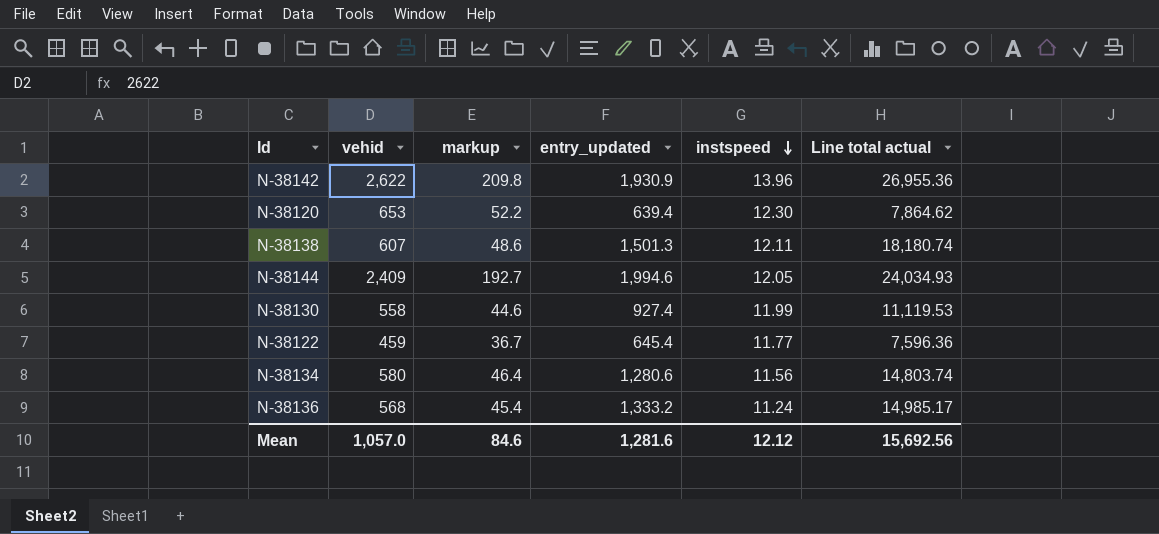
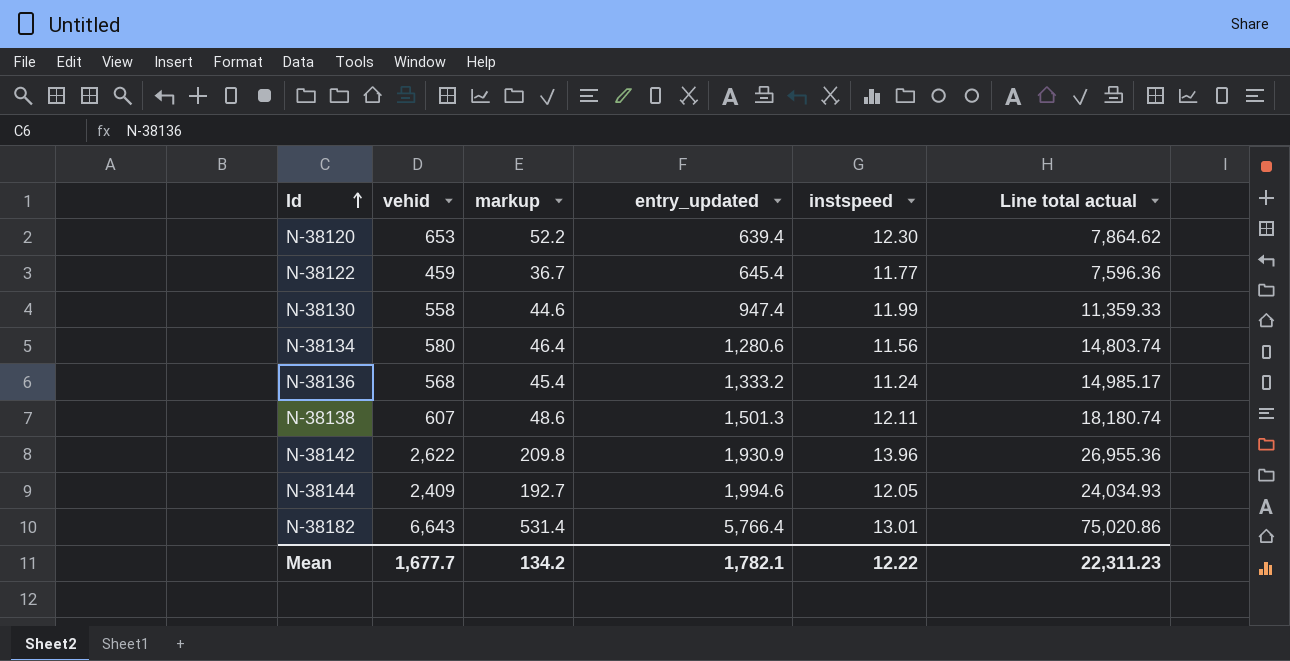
row order: instspeed descending -> Id ascending
N-38130 | entry_updated: 927.4 -> 947.4
N-38130 | Line total actual: 11,119.53 -> 11,359.33
row N-38182: none -> 6,643 | 531.4 | 5,766.4 | 13.01 | 75,020.86
Mean | vehid: 1,057.0 -> 1,677.7
Mean | markup: 84.6 -> 134.2
Mean | entry_updated: 1,281.6 -> 1,782.1
Mean | instspeed: 12.12 -> 12.22
Mean | Line total actual: 15,692.56 -> 22,311.23

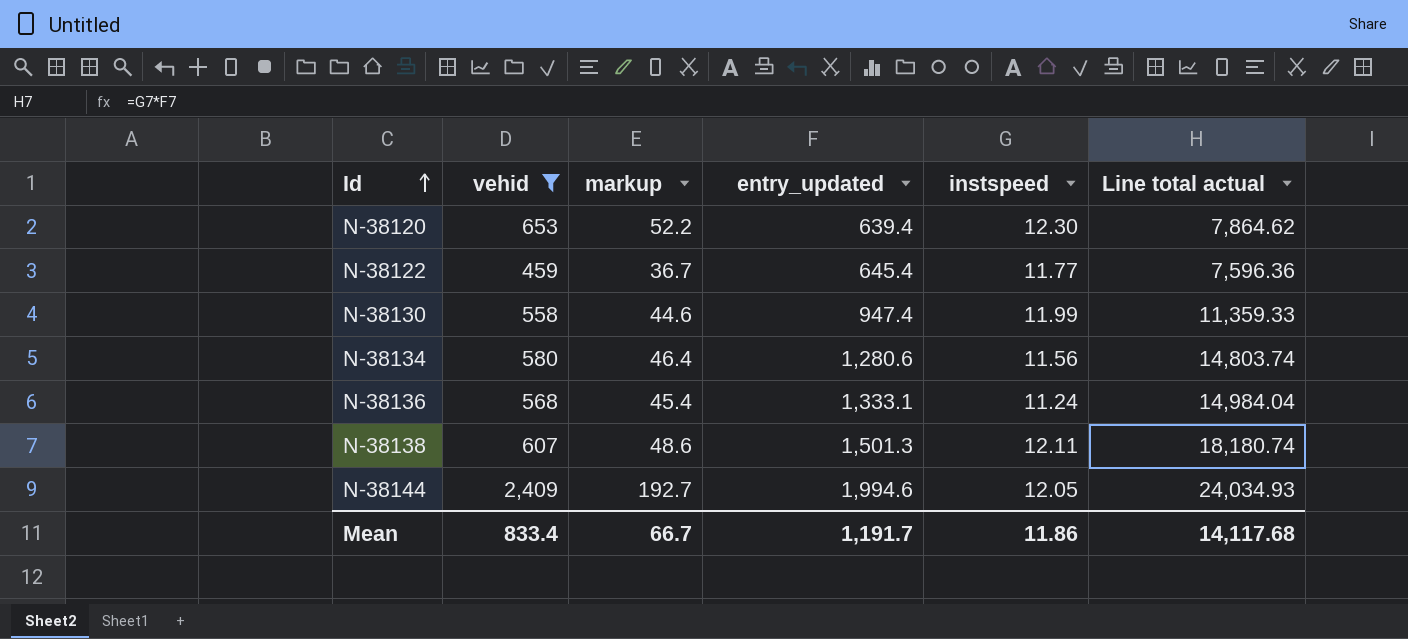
filter: none -> vehid <= 2,409
N-38136 | entry_updated: 1,333.2 -> 1,333.1
N-38136 | Line total actual: 14,985.17 -> 14,984.04
Mean | vehid: 1,677.7 -> 833.4
Mean | markup: 134.2 -> 66.7
Mean | entry_updated: 1,782.1 -> 1,191.7
Mean | instspeed: 12.22 -> 11.86
Mean | Line total actual: 22,311.23 -> 14,117.68

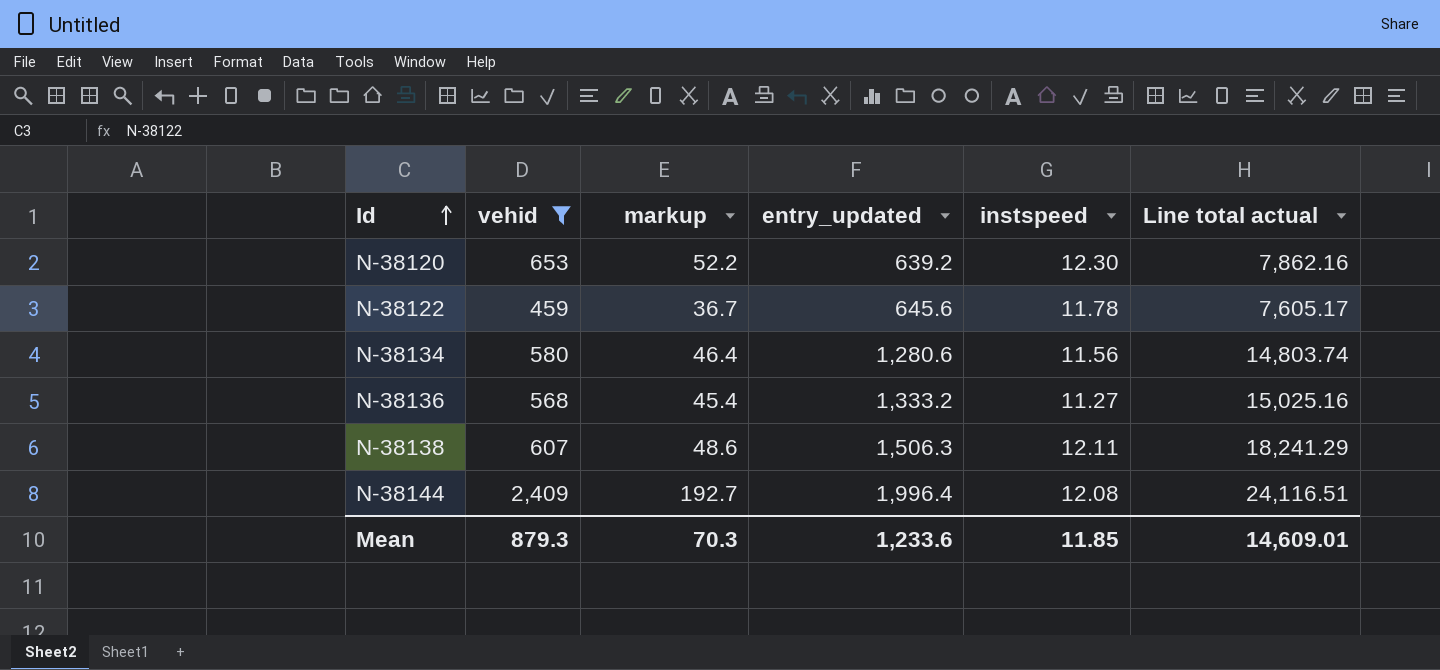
row N-38130: 558 | 44.6 | 947.4 | 11.99 | 11,359.33 -> none
N-38120 | entry_updated: 639.4 -> 639.2
N-38120 | Line total actual: 7,864.62 -> 7,862.16
N-38122 | entry_updated: 645.4 -> 645.6
N-38122 | instspeed: 11.77 -> 11.78
N-38122 | Line total actual: 7,596.36 -> 7,605.17
N-38136 | entry_updated: 1,333.1 -> 1,333.2
N-38136 | instspeed: 11.24 -> 11.27
N-38136 | Line total actual: 14,984.04 -> 15,025.16
N-38138 | entry_updated: 1,501.3 -> 1,506.3
N-38138 | Line total actual: 18,180.74 -> 18,241.29
N-38144 | entry_updated: 1,994.6 -> 1,996.4
N-38144 | instspeed: 12.05 -> 12.08
N-38144 | Line total actual: 24,034.93 -> 24,116.51
Mean | vehid: 833.4 -> 879.3
Mean | markup: 66.7 -> 70.3
Mean | entry_updated: 1,191.7 -> 1,233.6
Mean | instspeed: 11.86 -> 11.85
Mean | Line total actual: 14,117.68 -> 14,609.01

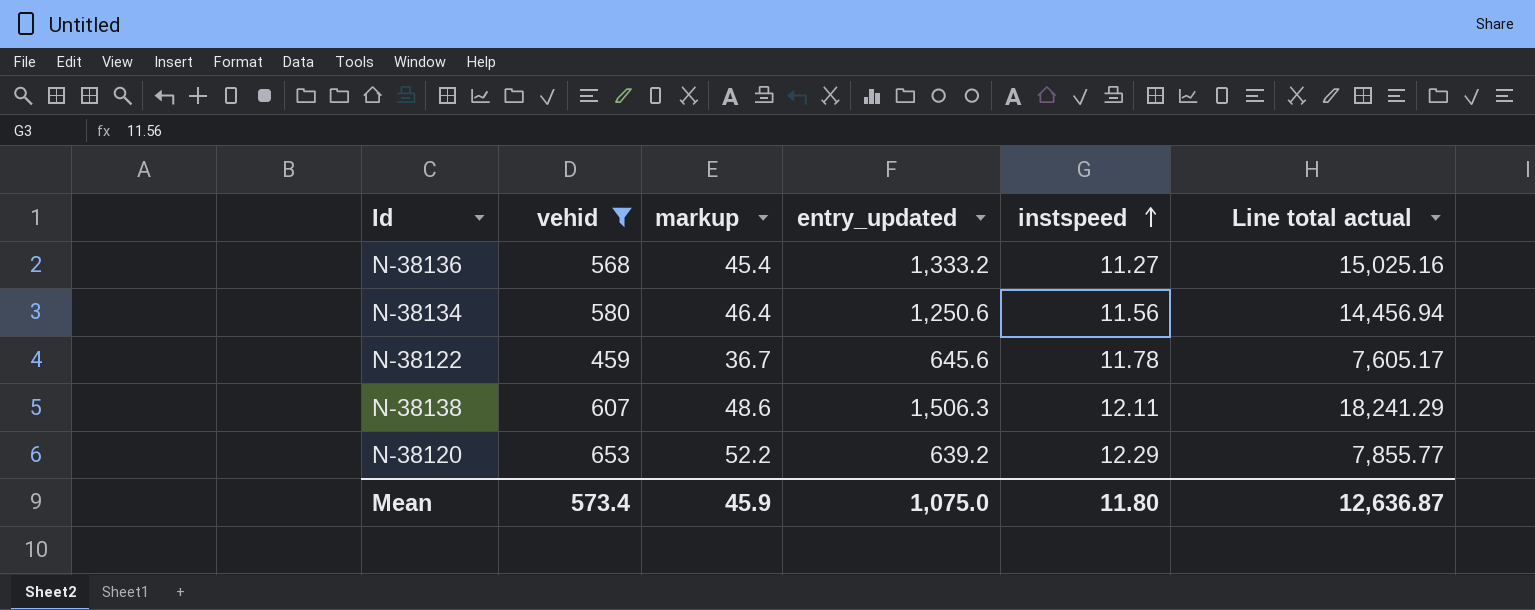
row order: Id ascending -> instspeed ascending
row N-38144: 2,409 | 192.7 | 1,996.4 | 12.08 | 24,116.51 -> none
N-38134 | entry_updated: 1,280.6 -> 1,250.6
N-38134 | Line total actual: 14,803.74 -> 14,456.94
N-38120 | instspeed: 12.30 -> 12.29
N-38120 | Line total actual: 7,862.16 -> 7,855.77
Mean | vehid: 879.3 -> 573.4
Mean | markup: 70.3 -> 45.9
Mean | entry_updated: 1,233.6 -> 1,075.0
Mean | instspeed: 11.85 -> 11.80
Mean | Line total actual: 14,609.01 -> 12,636.87

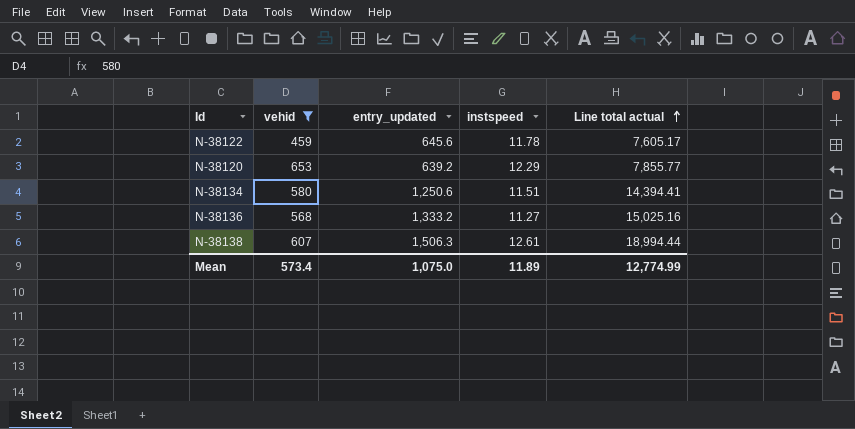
row order: instspeed ascending -> Line total actual ascending
column markup | formula: [vehid] * 0.08 -> none
N-38134 | instspeed: 11.56 -> 11.51
N-38134 | Line total actual: 14,456.94 -> 14,394.41
N-38138 | instspeed: 12.11 -> 12.61
N-38138 | Line total actual: 18,241.29 -> 18,994.44
Mean | instspeed: 11.80 -> 11.89
Mean | Line total actual: 12,636.87 -> 12,774.99

